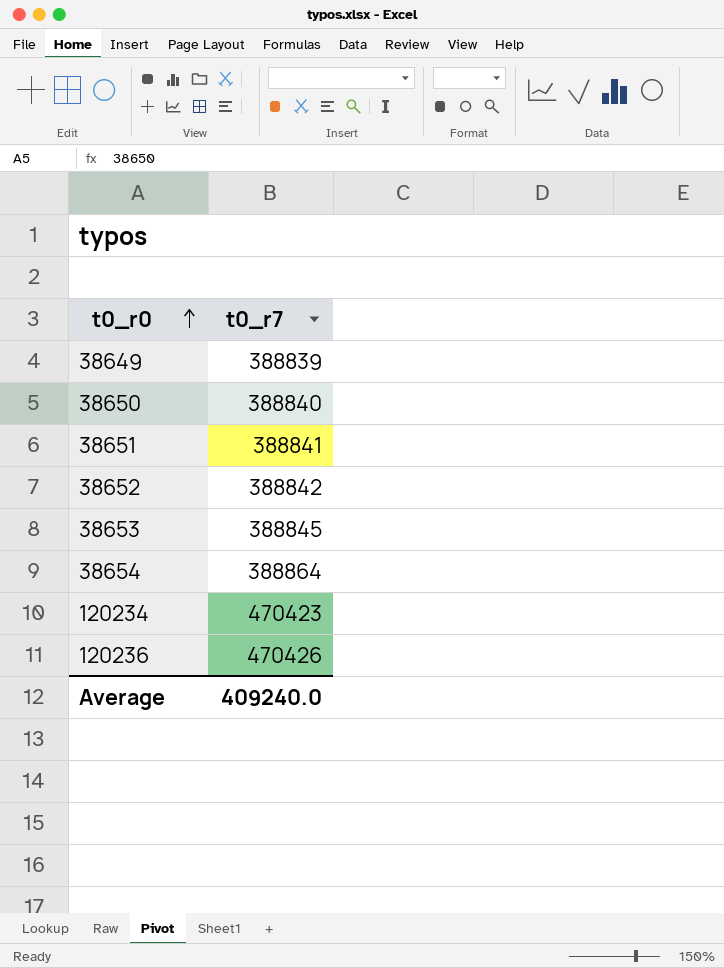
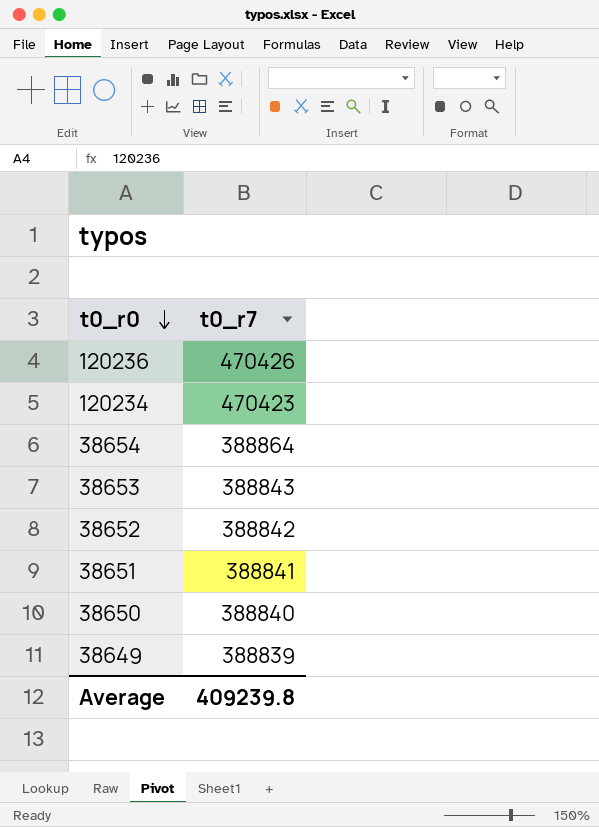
row order: t0_r0 ascending -> t0_r0 descending
38653 | t0_r7: 388845 -> 388843
Average | t0_r7: 409240.0 -> 409239.8

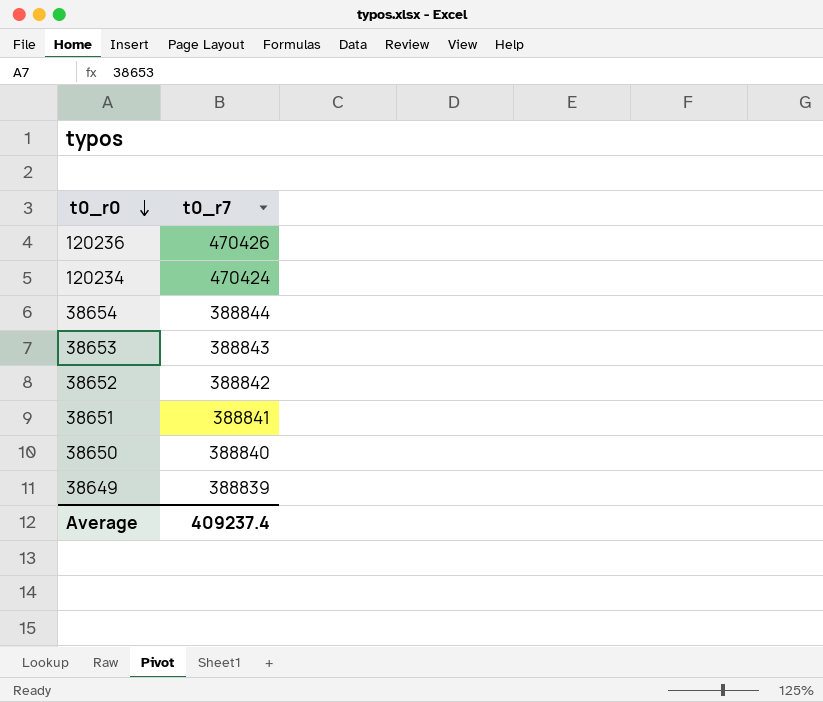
120234 | t0_r7: 470423 -> 470424
38654 | t0_r7: 388864 -> 388844
Average | t0_r7: 409239.8 -> 409237.4

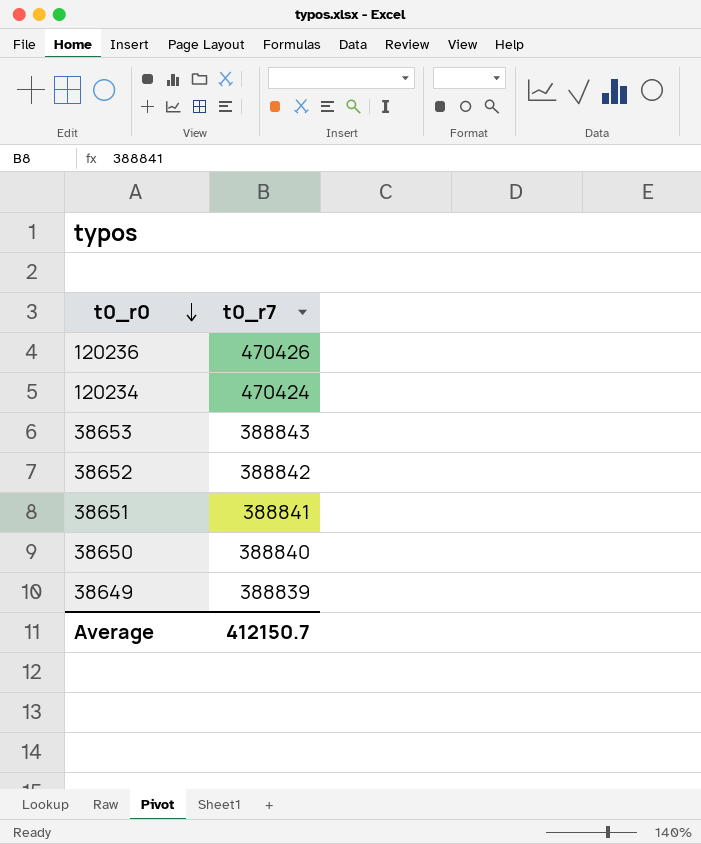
row 38654: 388844 -> none
Average | t0_r7: 409237.4 -> 412150.7

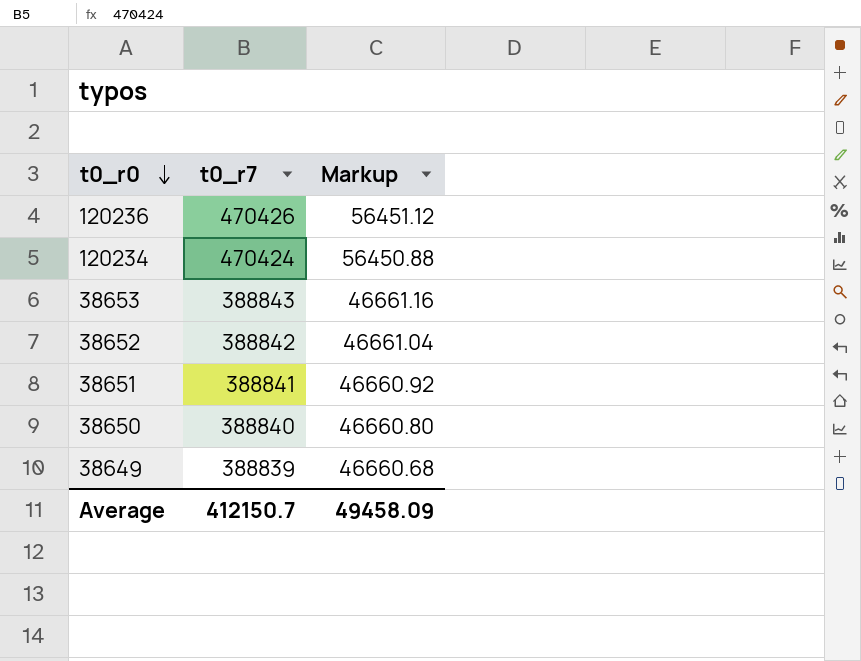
column Markup | formula: none -> [t0_r7] * 0.12

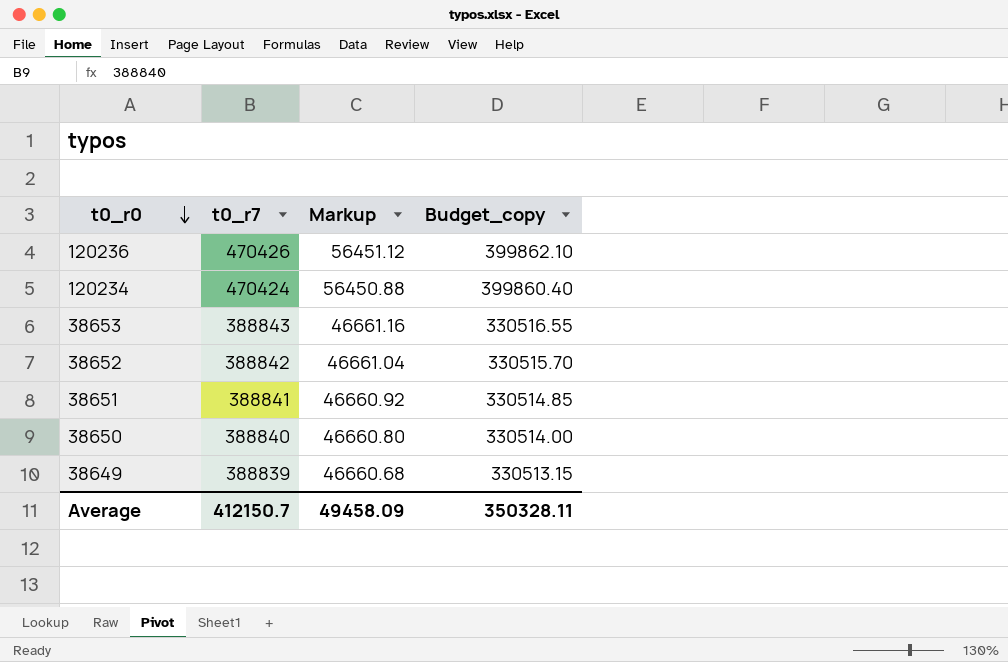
column Budget_copy | formula: none -> [t0_r7] * 0.85

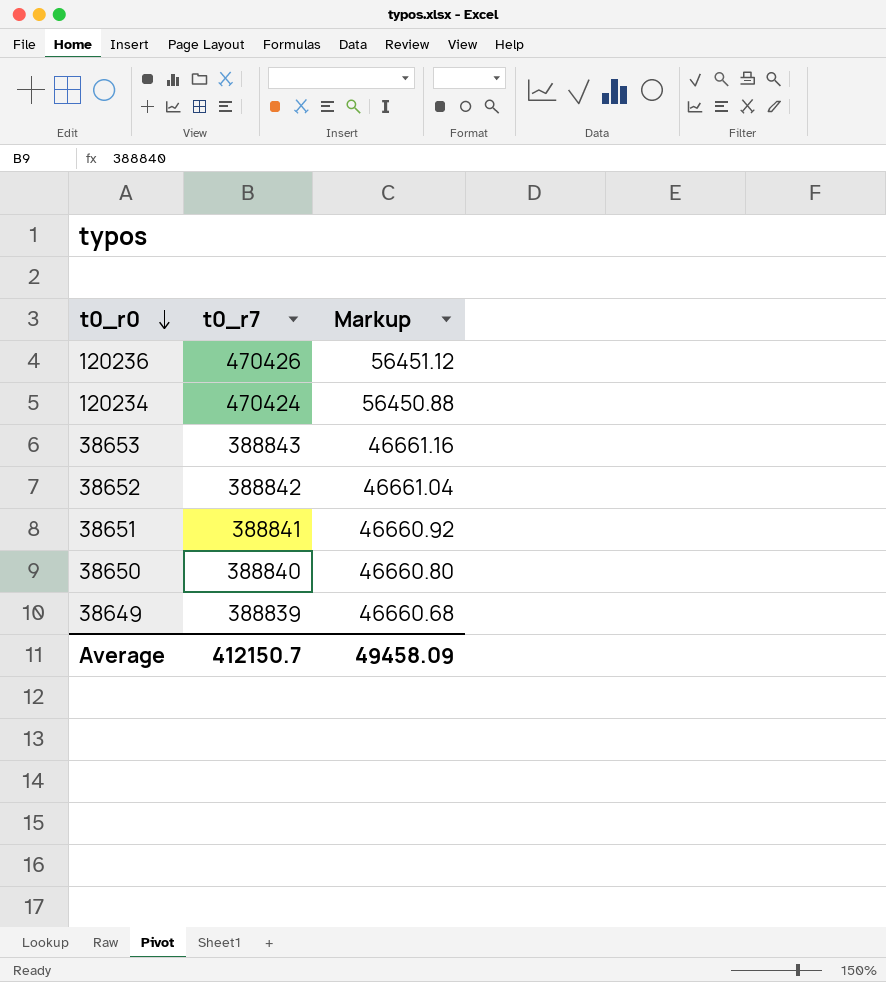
column Budget_copy | formula: [t0_r7] * 0.85 -> none

